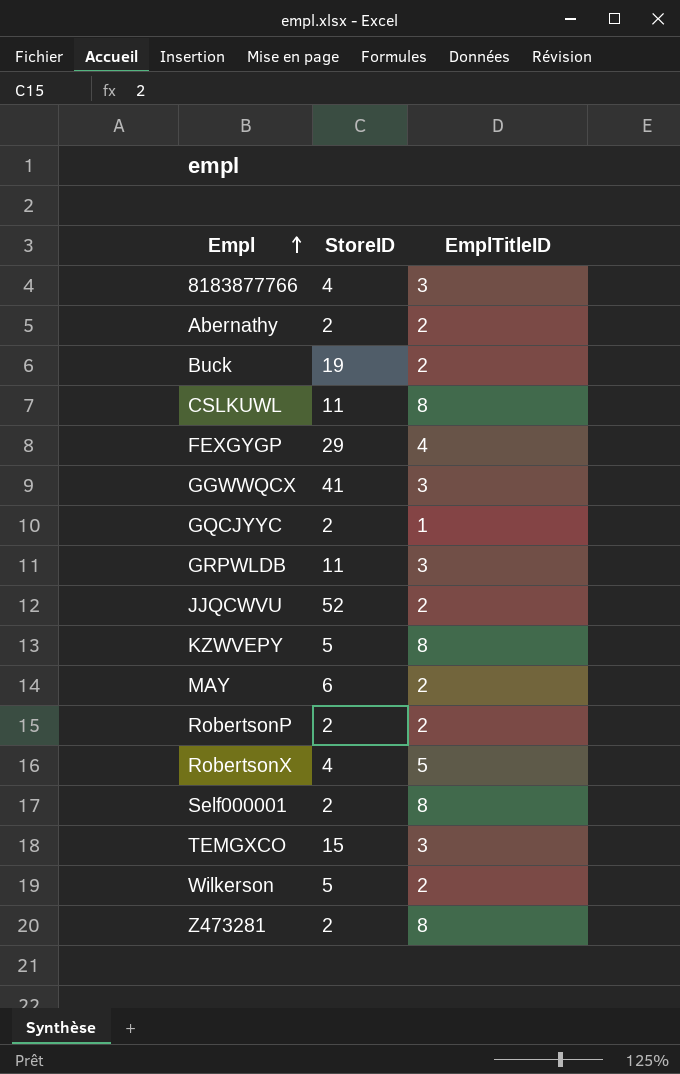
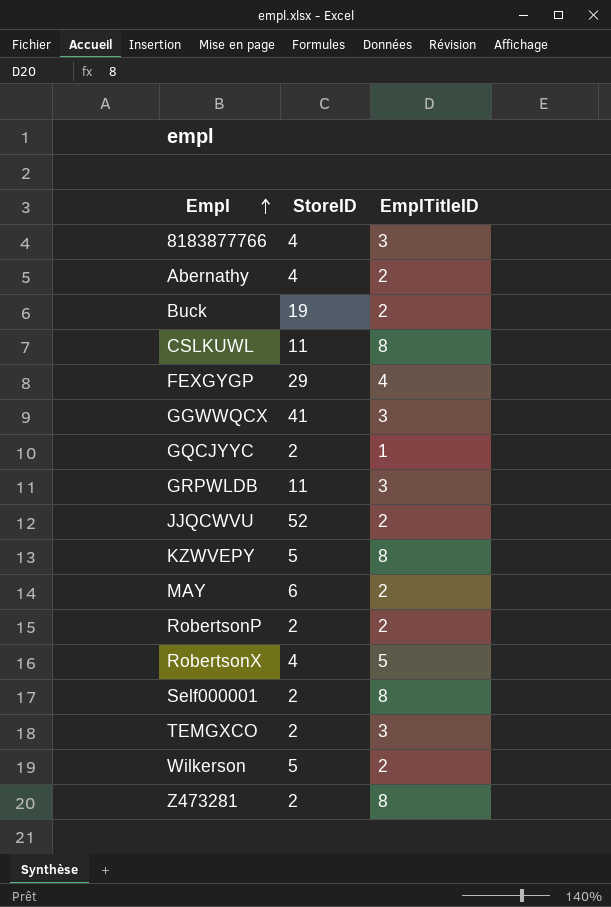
Abernathy | StoreID: 2 -> 4
TEMGXCO | StoreID: 15 -> 2

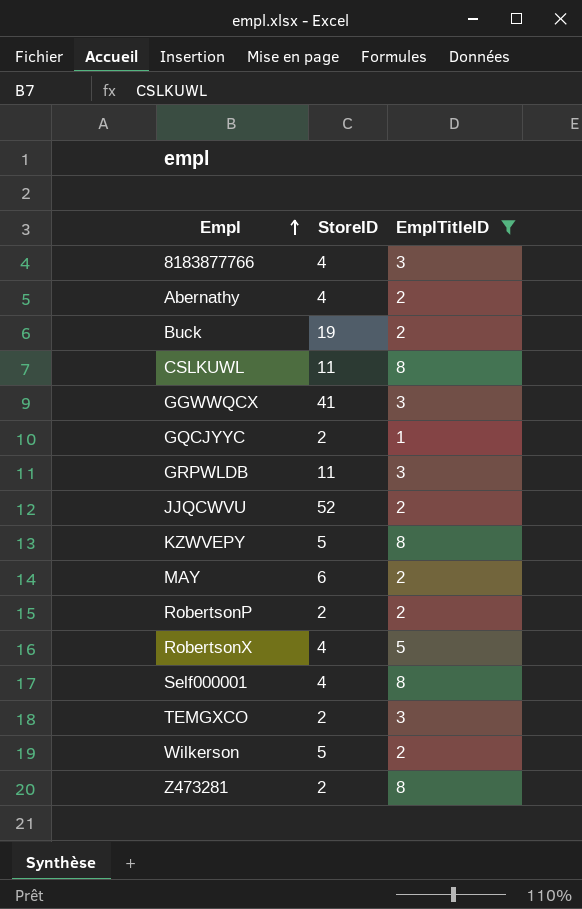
filter: none -> EmplTitleID != 4
Self000001 | StoreID: 2 -> 4

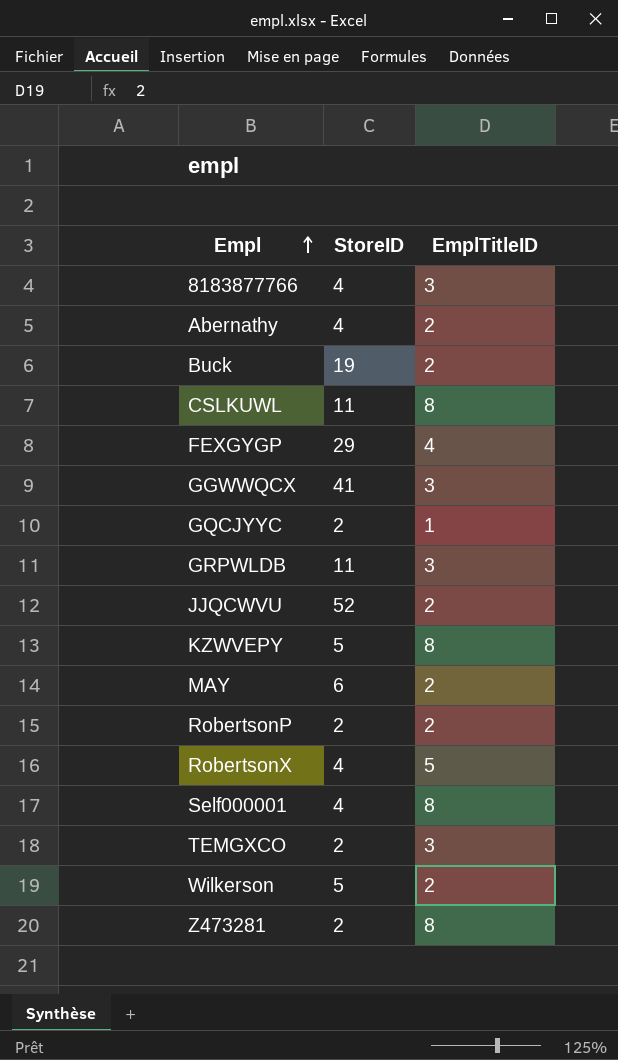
filter: EmplTitleID != 4 -> none

